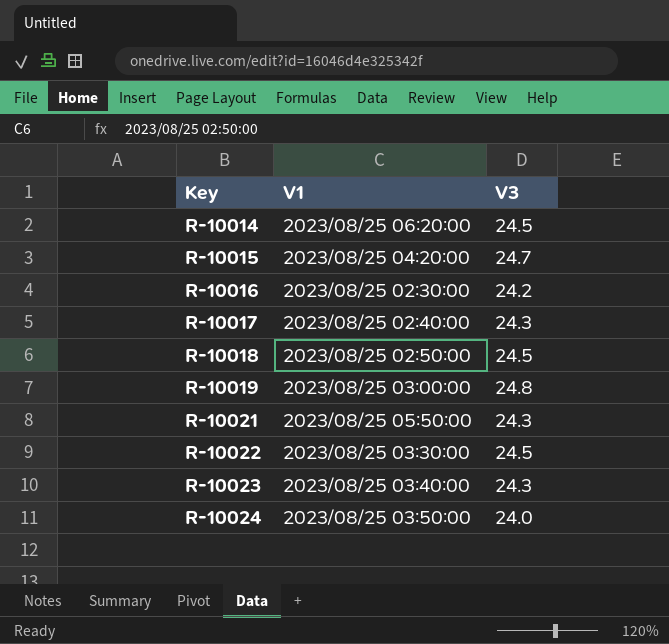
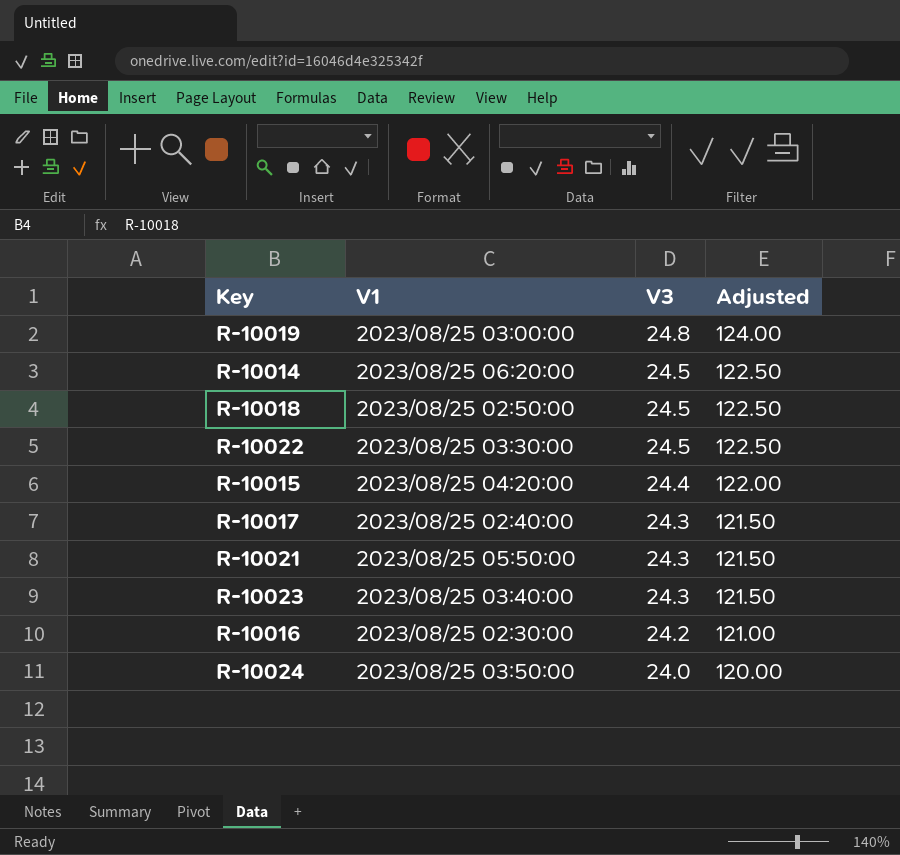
row order: Key ascending -> V3 descending
column Adjusted | formula: none -> [V3] * 5
R-10015 | V3: 24.7 -> 24.4

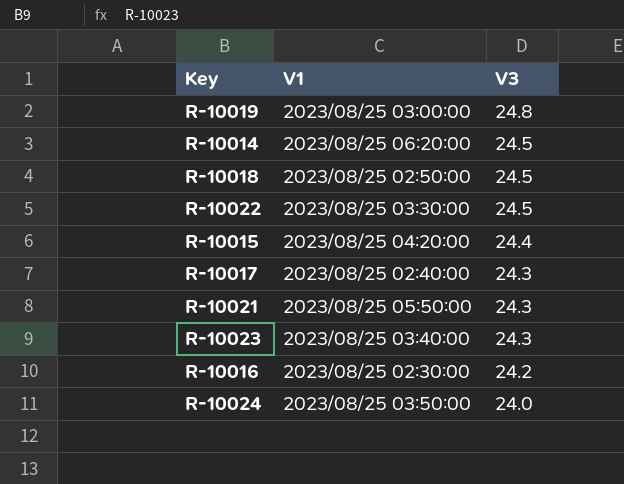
column Adjusted | formula: [V3] * 5 -> none

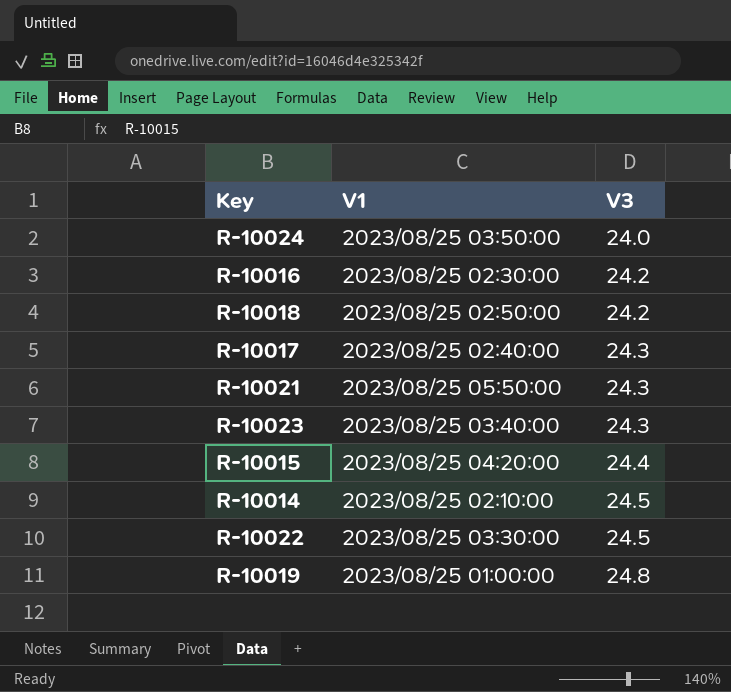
row order: V3 descending -> V3 ascending
R-10018 | V3: 24.5 -> 24.2
R-10014 | V1: 2023/08/25 06:20:00 -> 2023/08/25 02:10:00
R-10019 | V1: 2023/08/25 03:00:00 -> 2023/08/25 01:00:00

